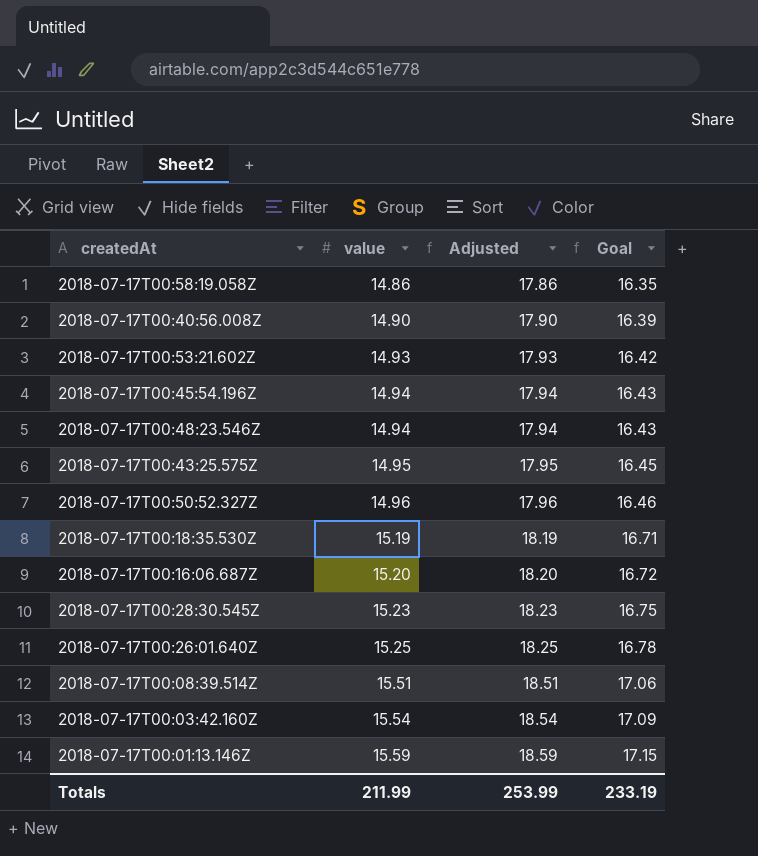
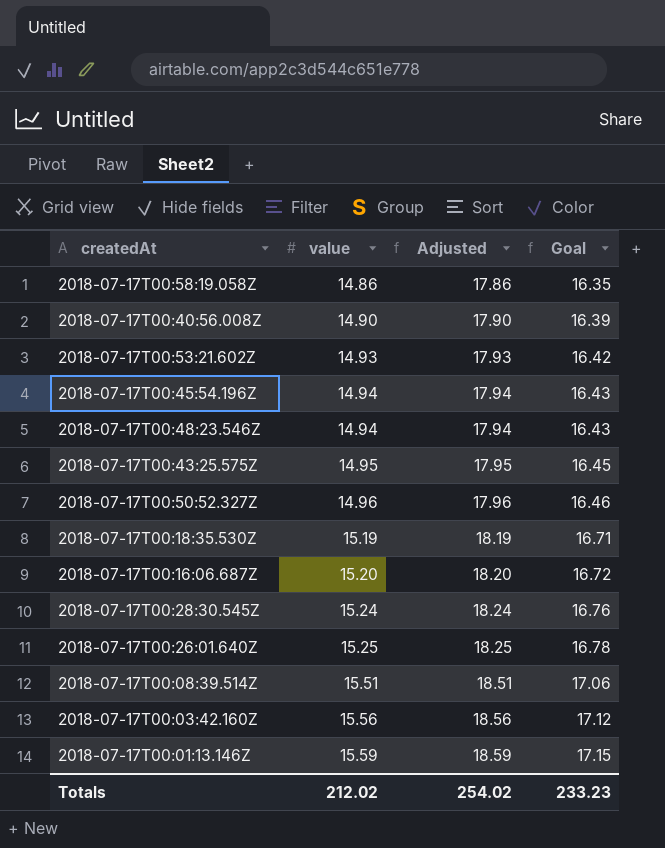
2018-07-17T00:28:30.545Z | value: 15.23 -> 15.24
2018-07-17T00:28:30.545Z | Adjusted: 18.23 -> 18.24
2018-07-17T00:28:30.545Z | Goal: 16.75 -> 16.76
2018-07-17T00:03:42.160Z | value: 15.54 -> 15.56
2018-07-17T00:03:42.160Z | Adjusted: 18.54 -> 18.56
2018-07-17T00:03:42.160Z | Goal: 17.09 -> 17.12
Totals | value: 211.99 -> 212.02
Totals | Adjusted: 253.99 -> 254.02
Totals | Goal: 233.19 -> 233.23

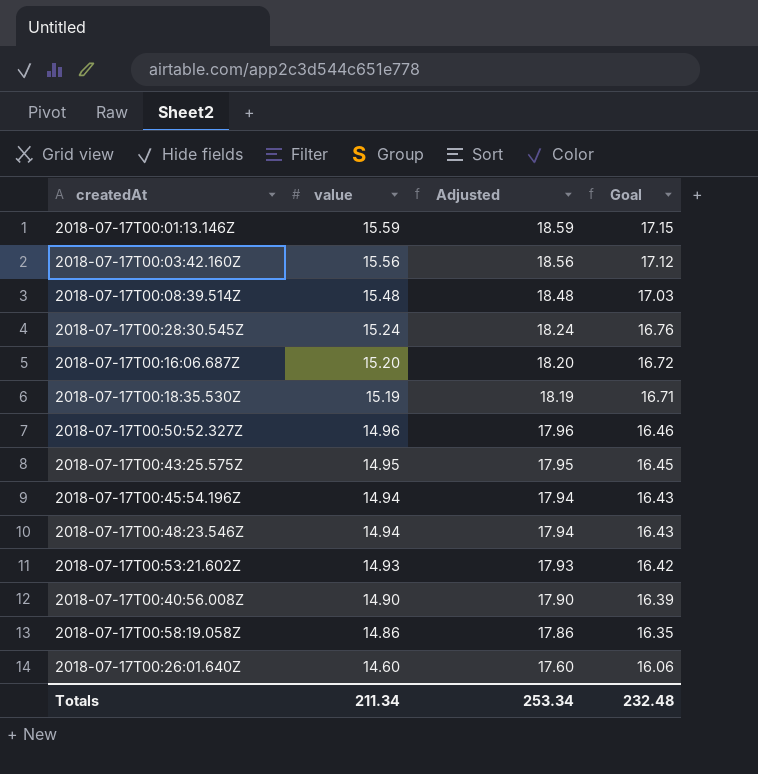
row order: value ascending -> value descending
2018-07-17T00:08:39.514Z | value: 15.51 -> 15.48
2018-07-17T00:08:39.514Z | Adjusted: 18.51 -> 18.48
2018-07-17T00:08:39.514Z | Goal: 17.06 -> 17.03
2018-07-17T00:26:01.640Z | value: 15.25 -> 14.60
2018-07-17T00:26:01.640Z | Adjusted: 18.25 -> 17.60
2018-07-17T00:26:01.640Z | Goal: 16.78 -> 16.06
Totals | value: 212.02 -> 211.34
Totals | Adjusted: 254.02 -> 253.34
Totals | Goal: 233.23 -> 232.48

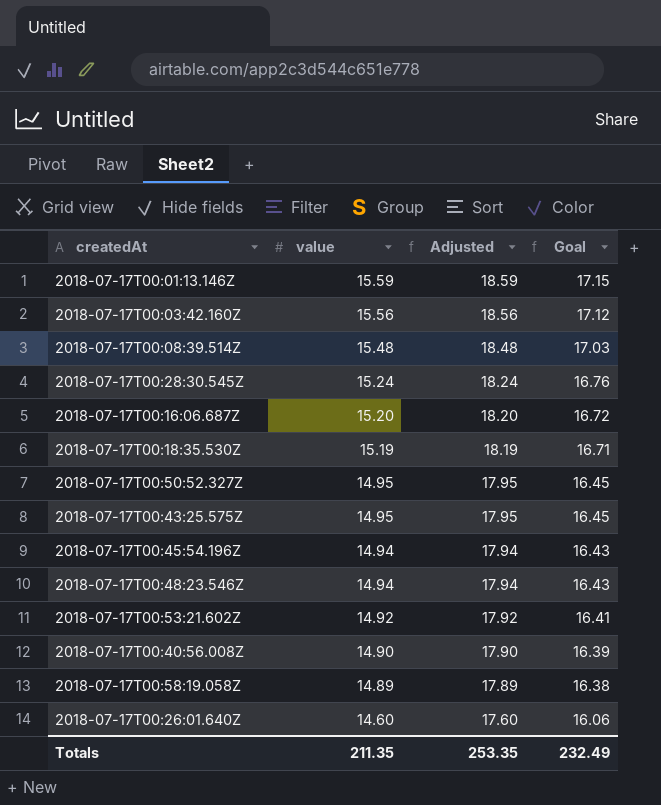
2018-07-17T00:50:52.327Z | value: 14.96 -> 14.95
2018-07-17T00:50:52.327Z | Adjusted: 17.96 -> 17.95
2018-07-17T00:50:52.327Z | Goal: 16.46 -> 16.45
2018-07-17T00:53:21.602Z | value: 14.93 -> 14.92
2018-07-17T00:53:21.602Z | Adjusted: 17.93 -> 17.92
2018-07-17T00:53:21.602Z | Goal: 16.42 -> 16.41
2018-07-17T00:58:19.058Z | value: 14.86 -> 14.89
2018-07-17T00:58:19.058Z | Adjusted: 17.86 -> 17.89
2018-07-17T00:58:19.058Z | Goal: 16.35 -> 16.38
Totals | value: 211.34 -> 211.35
Totals | Adjusted: 253.34 -> 253.35
Totals | Goal: 232.48 -> 232.49

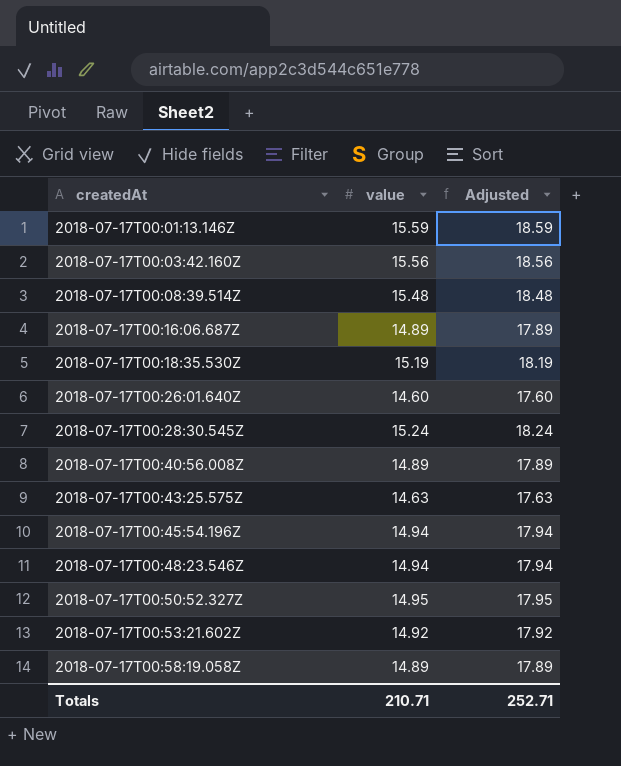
row order: value descending -> createdAt ascending
column Goal | formula: [value] * 1.1 -> none
2018-07-17T00:16:06.687Z | value: 15.20 -> 14.89
2018-07-17T00:16:06.687Z | Adjusted: 18.20 -> 17.89
2018-07-17T00:40:56.008Z | value: 14.90 -> 14.89
2018-07-17T00:40:56.008Z | Adjusted: 17.90 -> 17.89
2018-07-17T00:43:25.575Z | value: 14.95 -> 14.63
2018-07-17T00:43:25.575Z | Adjusted: 17.95 -> 17.63
Totals | value: 211.35 -> 210.71
Totals | Adjusted: 253.35 -> 252.71

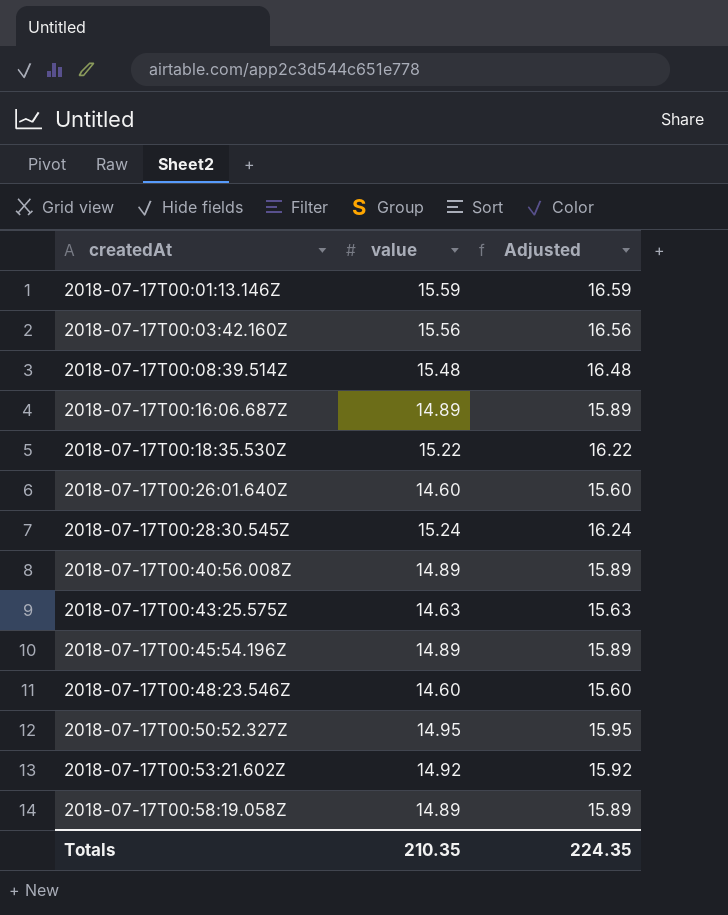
column Adjusted | formula: [value] + 3 -> [value] + 1
2018-07-17T00:18:35.530Z | value: 15.19 -> 15.22
2018-07-17T00:45:54.196Z | value: 14.94 -> 14.89
2018-07-17T00:48:23.546Z | value: 14.94 -> 14.60
Totals | value: 210.71 -> 210.35
Totals | Adjusted: 252.71 -> 224.35

